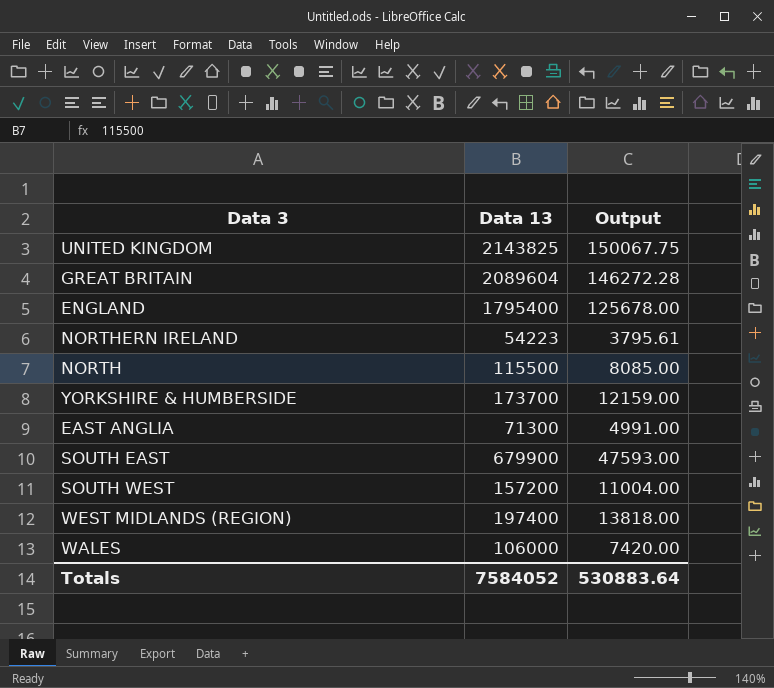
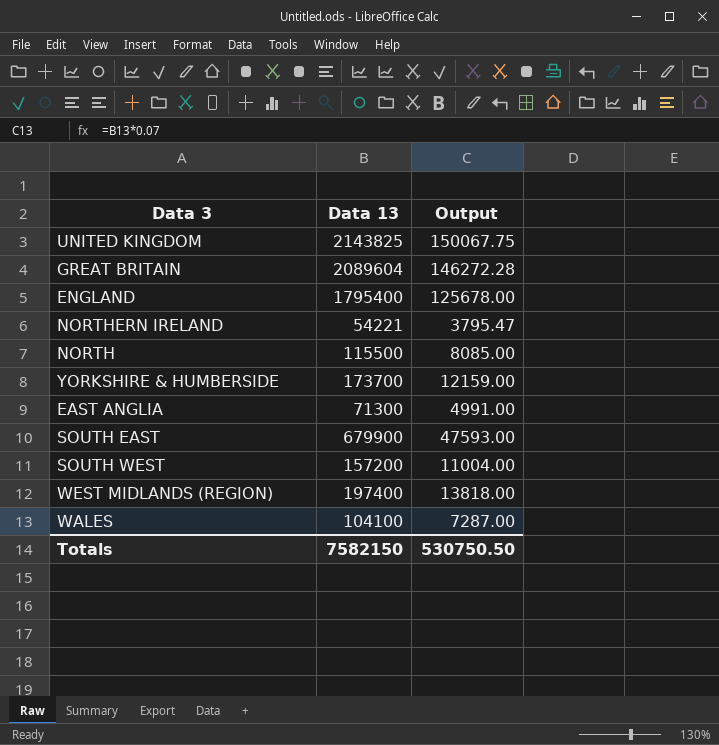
NORTHERN IRELAND | Data 13: 54223 -> 54221
NORTHERN IRELAND | Output: 3795.61 -> 3795.47
WALES | Data 13: 106000 -> 104100
WALES | Output: 7420.00 -> 7287.00
Totals | Data 13: 7584052 -> 7582150
Totals | Output: 530883.64 -> 530750.50

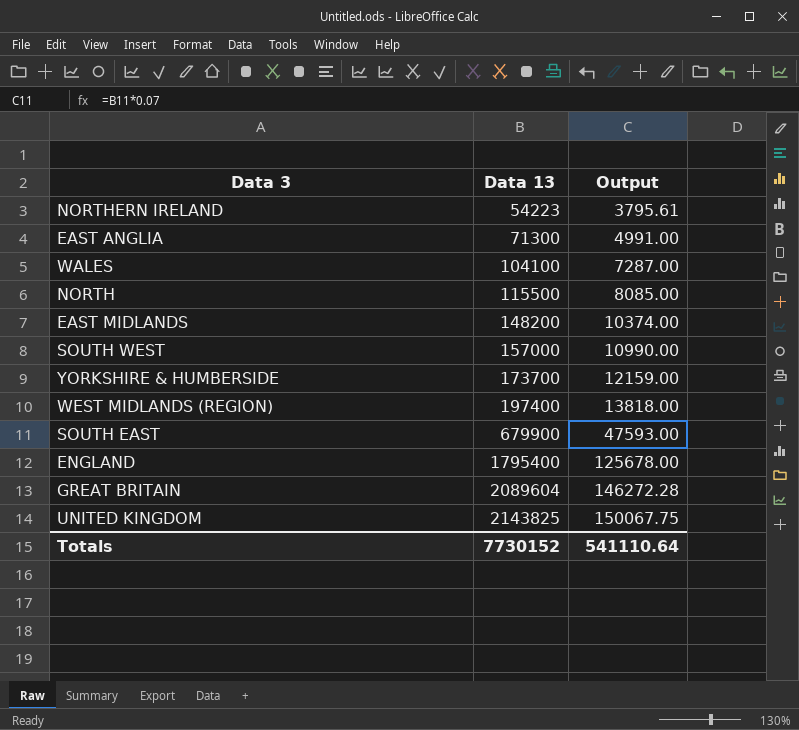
row order: none -> Data 13 ascending
NORTHERN IRELAND | Data 13: 54221 -> 54223
NORTHERN IRELAND | Output: 3795.47 -> 3795.61
row EAST MIDLANDS: none -> 148200 | 10374.00
SOUTH WEST | Data 13: 157200 -> 157000
SOUTH WEST | Output: 11004.00 -> 10990.00
Totals | Data 13: 7582150 -> 7730152
Totals | Output: 530750.50 -> 541110.64

